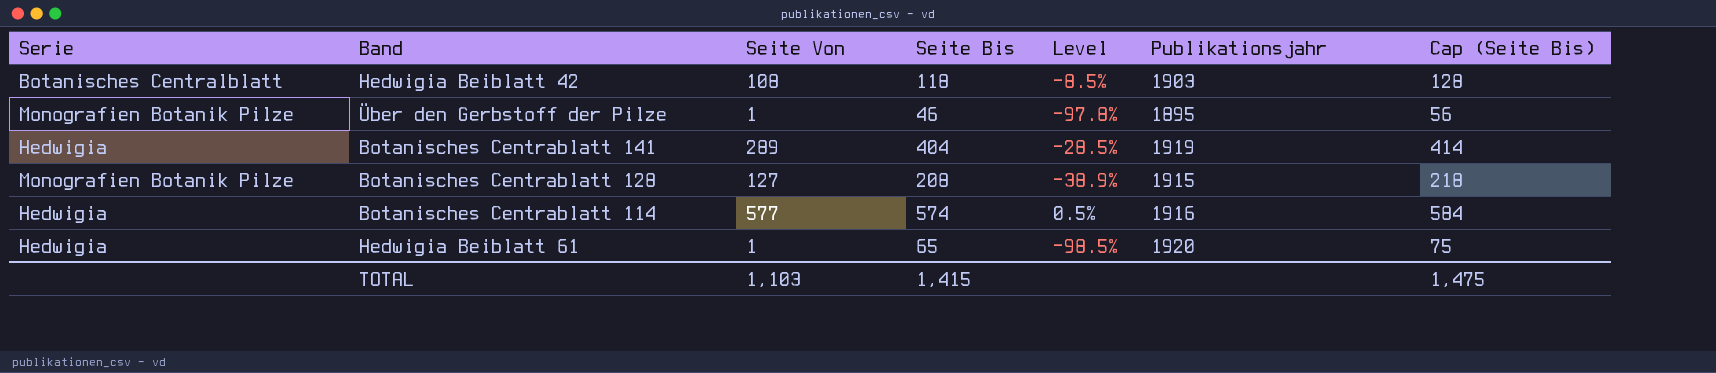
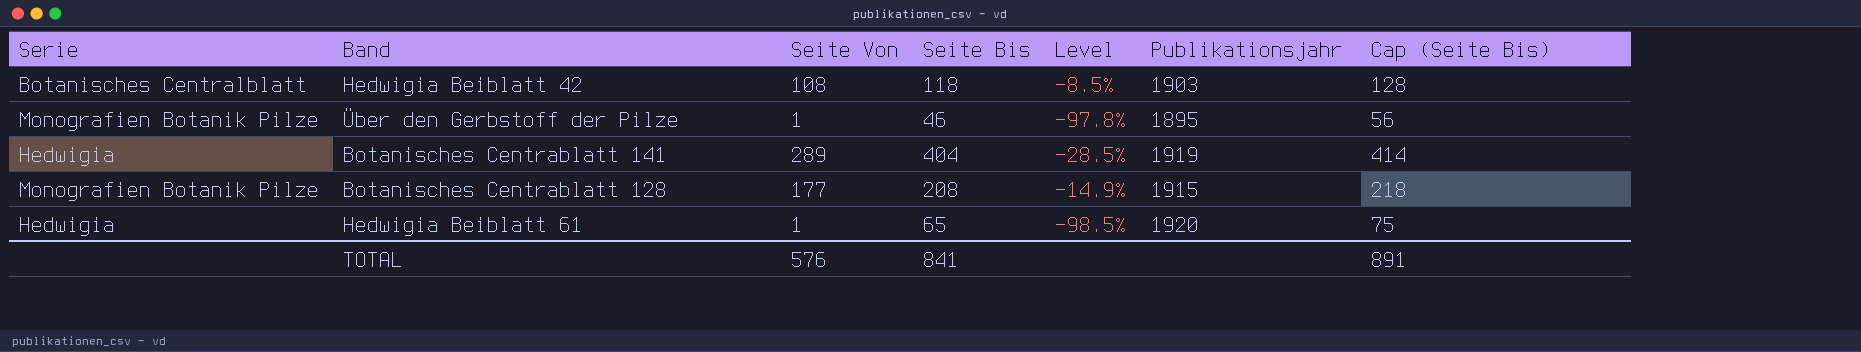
row Botanisches Centrablatt 114: Hedwigia | 577 | 574 | 0.5% | 1916 | 584 -> none
Botanisches Centrablatt 128 | Seite Von: 127 -> 177
Botanisches Centrablatt 128 | Level: -38.9% -> -14.9%
TOTAL | Seite Von: 1,103 -> 576
TOTAL | Seite Bis: 1,415 -> 841
TOTAL | Cap (Seite Bis): 1,475 -> 891

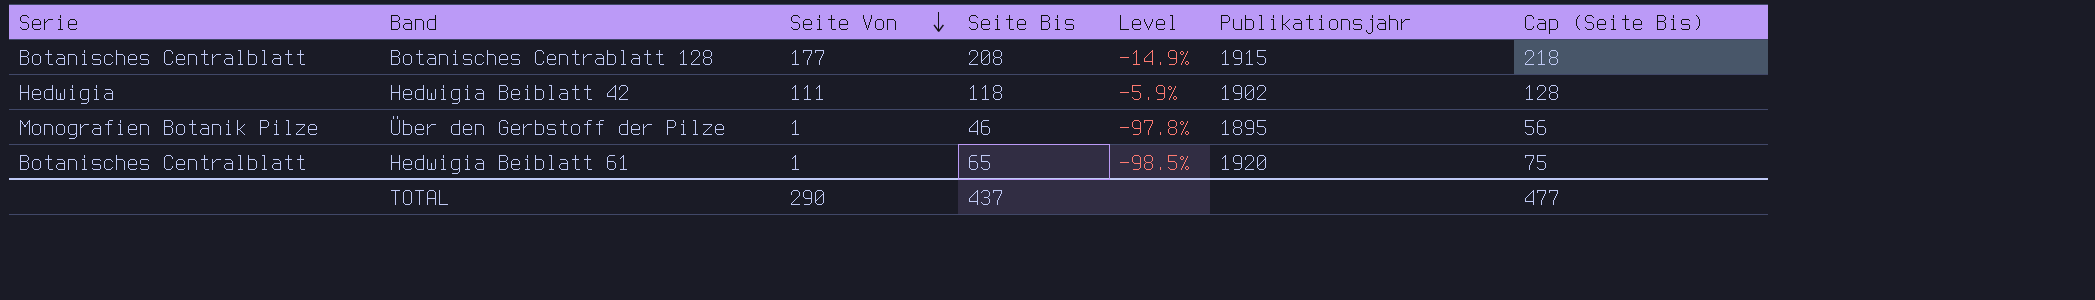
row order: none -> Seite Von descending
row Botanisches Centrablatt 141: Hedwigia | 289 | 404 | -28.5% | 1919 | 414 -> none
Botanisches Centrablatt 128 | Serie: Monografien Botanik Pilze -> Botanisches Centralblatt
Hedwigia Beiblatt 42 | Serie: Botanisches Centralblatt -> Hedwigia
Hedwigia Beiblatt 42 | Seite Von: 108 -> 111
Hedwigia Beiblatt 42 | Level: -8.5% -> -5.9%
Hedwigia Beiblatt 42 | Publikationsjahr: 1903 -> 1902
Hedwigia Beiblatt 61 | Serie: Hedwigia -> Botanisches Centralblatt
TOTAL | Seite Von: 576 -> 290
TOTAL | Seite Bis: 841 -> 437
TOTAL | Cap (Seite Bis): 891 -> 477

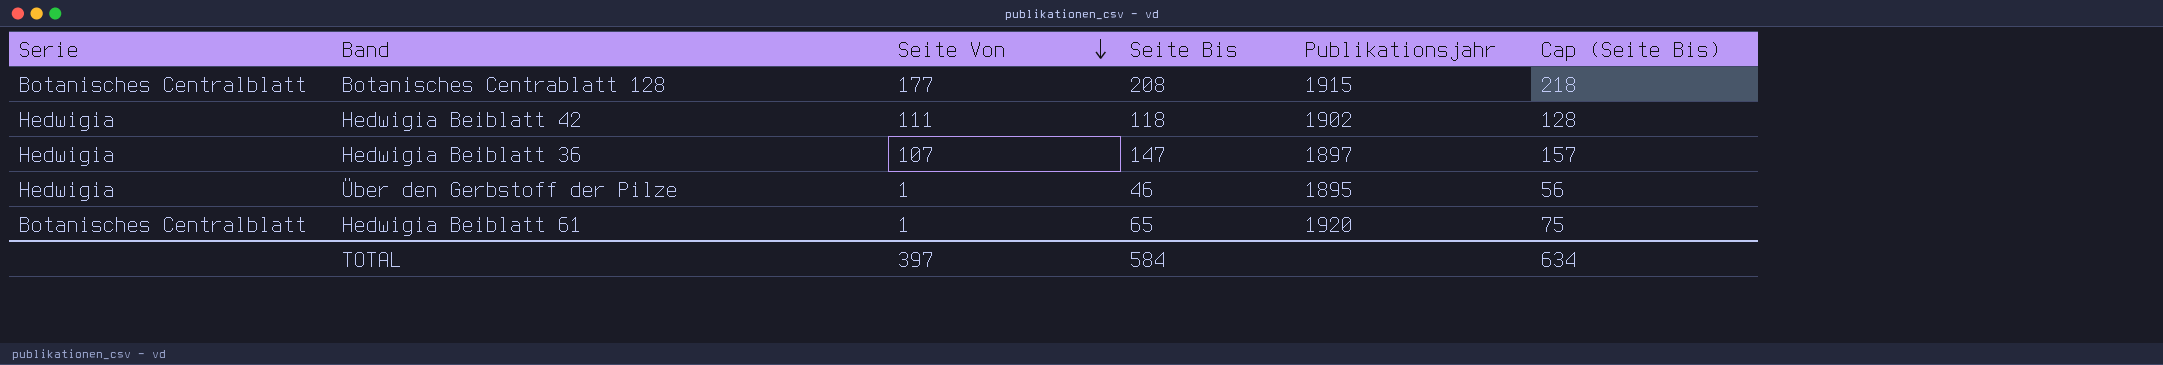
column Level | formula: ([Seite Von] - [Seite Bis]) / [Seite Bis] -> none
row Hedwigia Beiblatt 36: none -> Hedwigia | 107 | 147 | 1897 | 157
Über den Gerbstoff der Pilze | Serie: Monografien Botanik Pilze -> Hedwigia
TOTAL | Seite Von: 290 -> 397
TOTAL | Seite Bis: 437 -> 584
TOTAL | Cap (Seite Bis): 477 -> 634

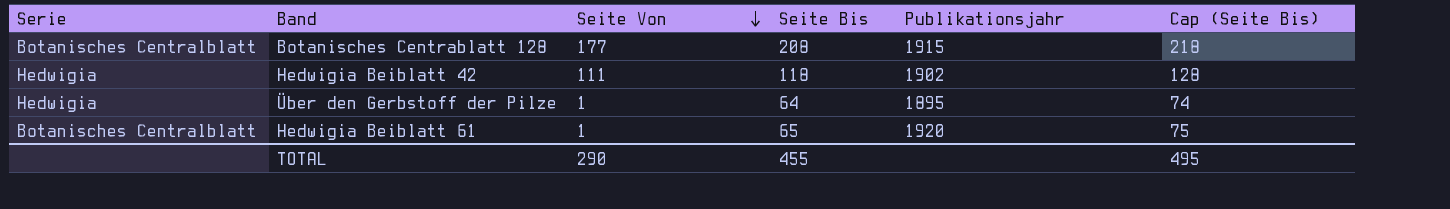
row Hedwigia Beiblatt 36: Hedwigia | 107 | 147 | 1897 | 157 -> none
Über den Gerbstoff der Pilze | Seite Bis: 46 -> 64
Über den Gerbstoff der Pilze | Cap (Seite Bis): 56 -> 74
TOTAL | Seite Von: 397 -> 290
TOTAL | Seite Bis: 584 -> 455
TOTAL | Cap (Seite Bis): 634 -> 495

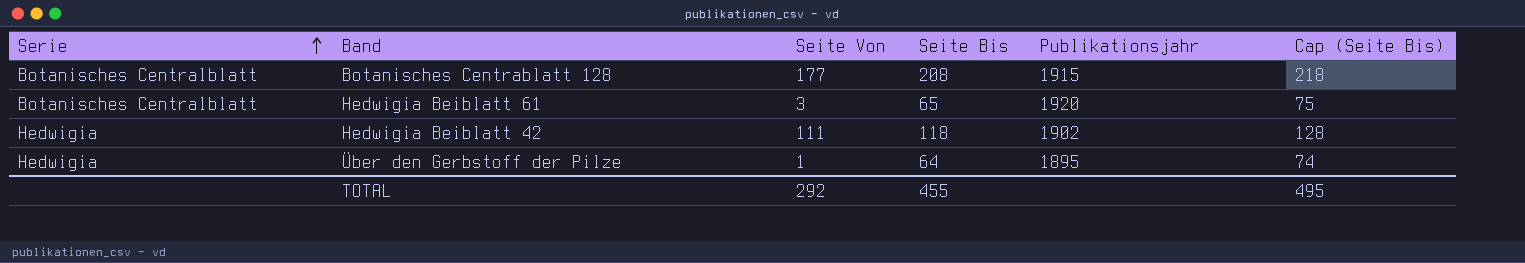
row order: Seite Von descending -> Serie ascending
Hedwigia Beiblatt 61 | Seite Von: 1 -> 3
TOTAL | Seite Von: 290 -> 292

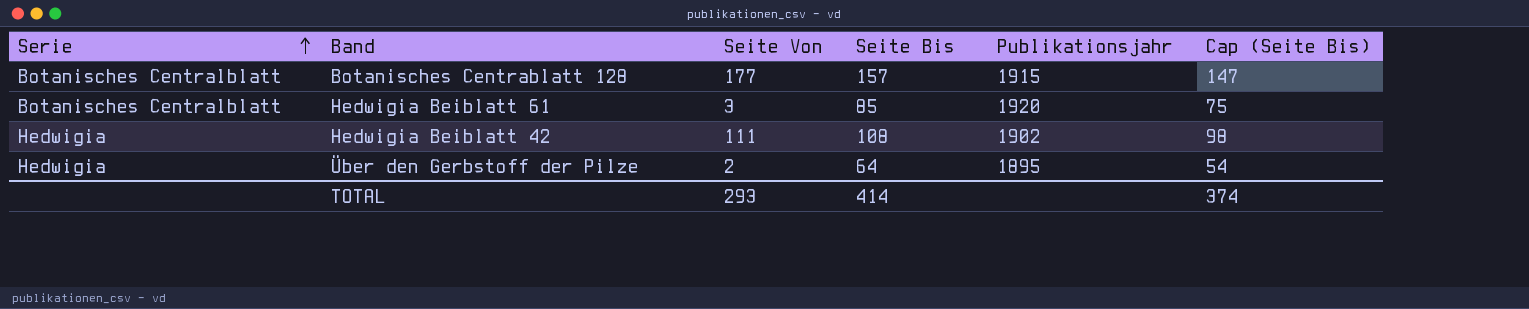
column Cap (Seite Bis) | formula: [Seite Bis] + 10 -> [Seite Bis] - 10
Botanisches Centrablatt 128 | Seite Bis: 208 -> 157
Hedwigia Beiblatt 61 | Seite Bis: 65 -> 85
Hedwigia Beiblatt 42 | Seite Bis: 118 -> 108
Über den Gerbstoff der Pilze | Seite Von: 1 -> 2
TOTAL | Seite Von: 292 -> 293
TOTAL | Seite Bis: 455 -> 414
TOTAL | Cap (Seite Bis): 495 -> 374

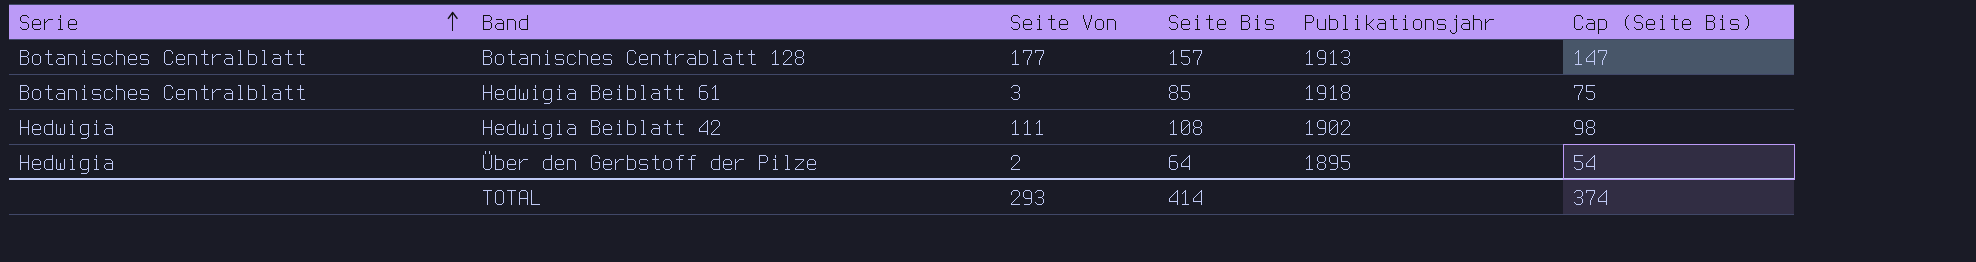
Botanisches Centrablatt 128 | Publikationsjahr: 1915 -> 1913
Hedwigia Beiblatt 61 | Publikationsjahr: 1920 -> 1918

